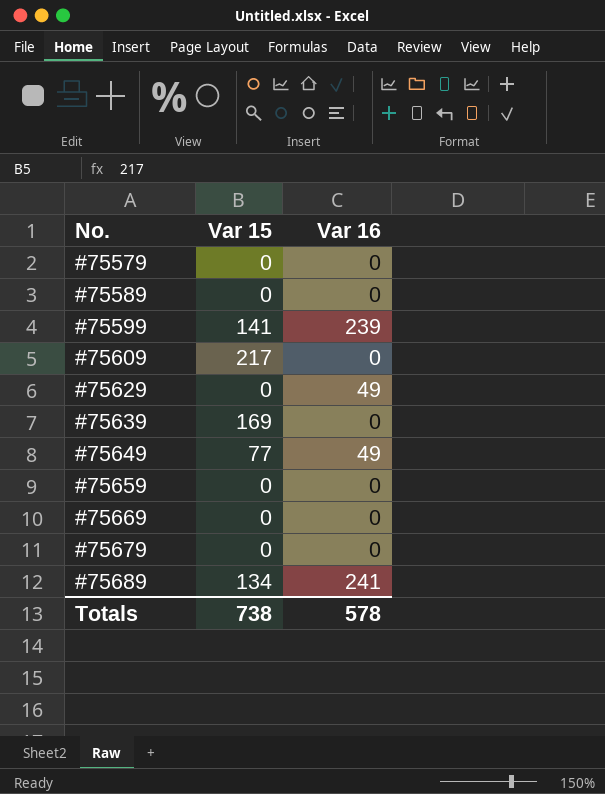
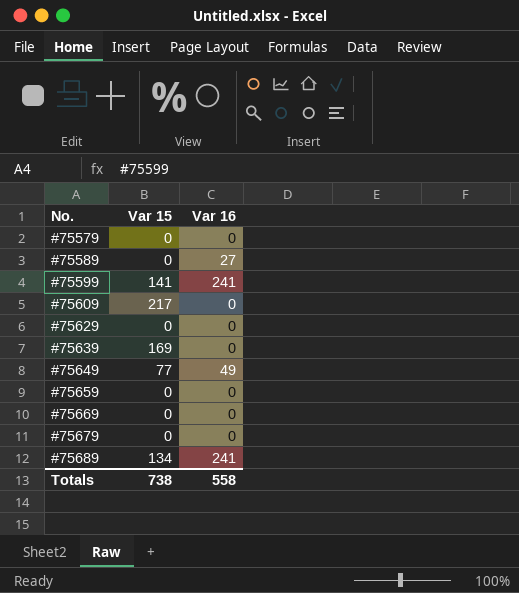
#75589 | Var 16: 0 -> 27
#75599 | Var 16: 239 -> 241
#75629 | Var 16: 49 -> 0
Totals | Var 16: 578 -> 558

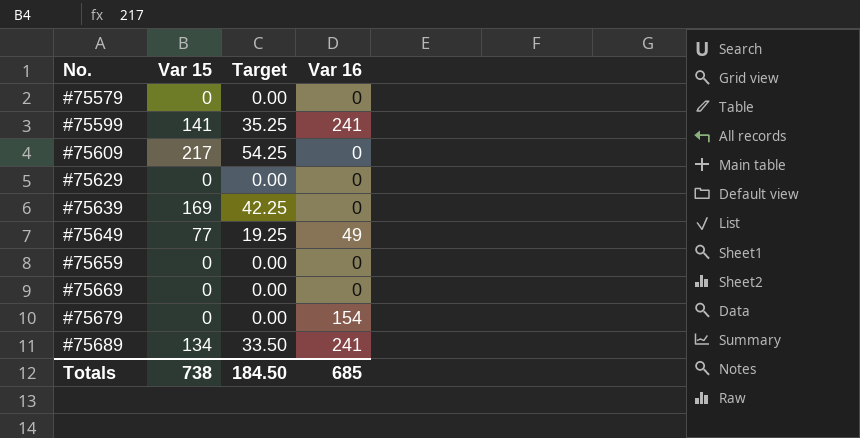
column Target | formula: none -> [Var 15] * 0.25
row #75589: 0 | 27 -> none
#75679 | Var 16: 0 -> 154
Totals | Var 16: 558 -> 685

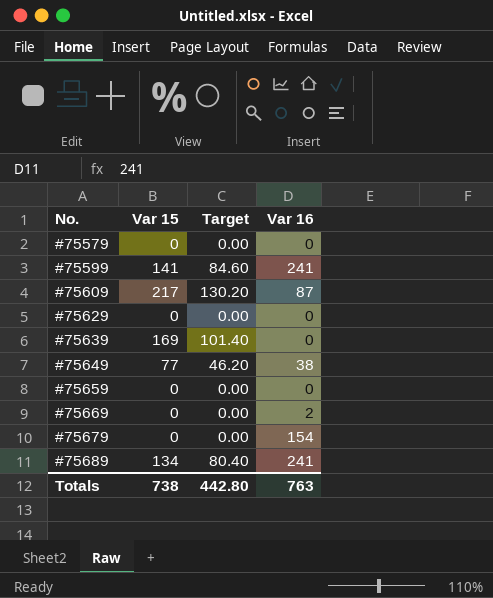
column Target | formula: [Var 15] * 0.25 -> [Var 15] * 0.6
#75609 | Var 16: 0 -> 87
#75649 | Var 16: 49 -> 38
#75669 | Var 16: 0 -> 2
Totals | Target: 184.50 -> 442.80
Totals | Var 16: 685 -> 763

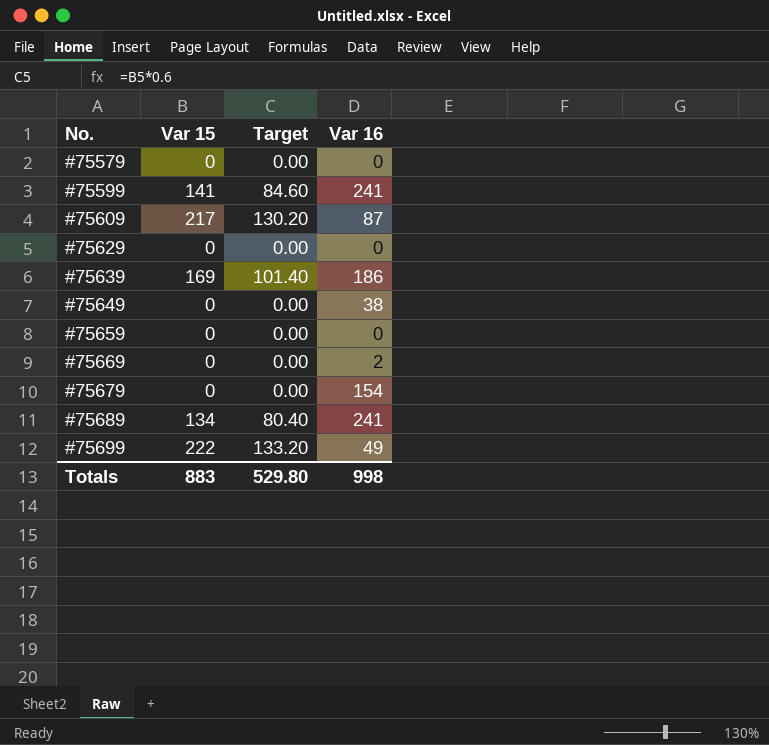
#75639 | Var 16: 0 -> 186
#75649 | Var 15: 77 -> 0
#75649 | Target: 46.20 -> 0.00
row #75699: none -> 222 | 133.20 | 49
Totals | Var 15: 738 -> 883
Totals | Target: 442.80 -> 529.80
Totals | Var 16: 763 -> 998

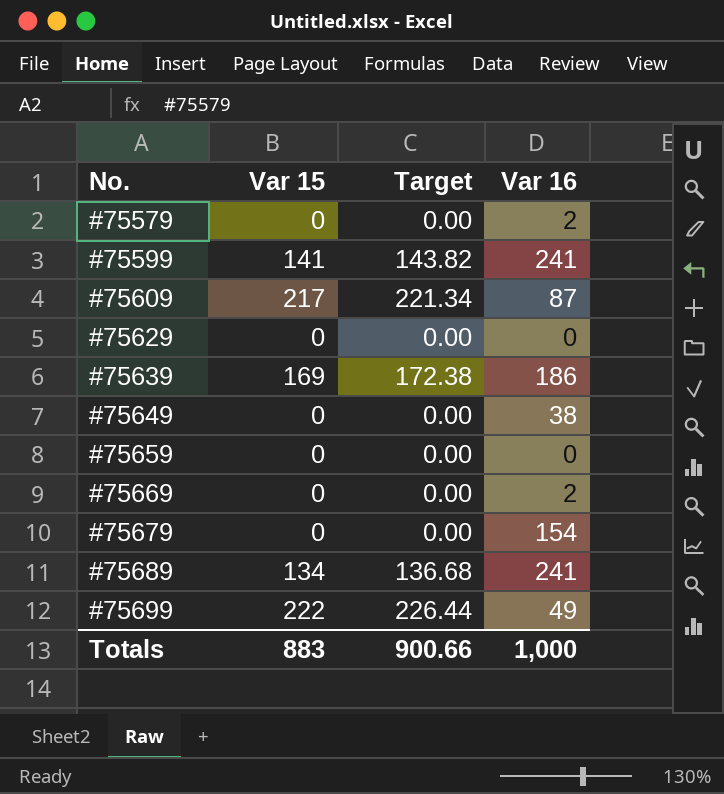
column Target | formula: [Var 15] * 0.6 -> [Var 15] * 1.02
#75579 | Var 16: 0 -> 2
Totals | Target: 529.80 -> 900.66
Totals | Var 16: 998 -> 1,000

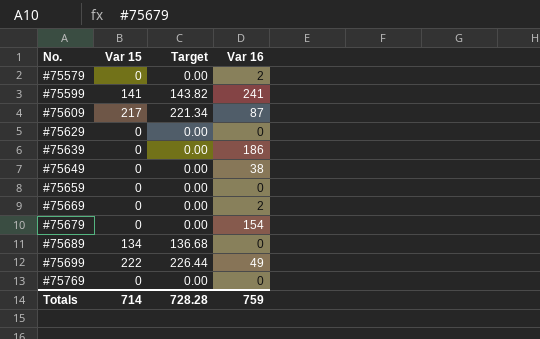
#75639 | Var 15: 169 -> 0
#75639 | Target: 172.38 -> 0.00
#75689 | Var 16: 241 -> 0
row #75769: none -> 0 | 0.00 | 0
Totals | Var 15: 883 -> 714
Totals | Target: 900.66 -> 728.28
Totals | Var 16: 1,000 -> 759

